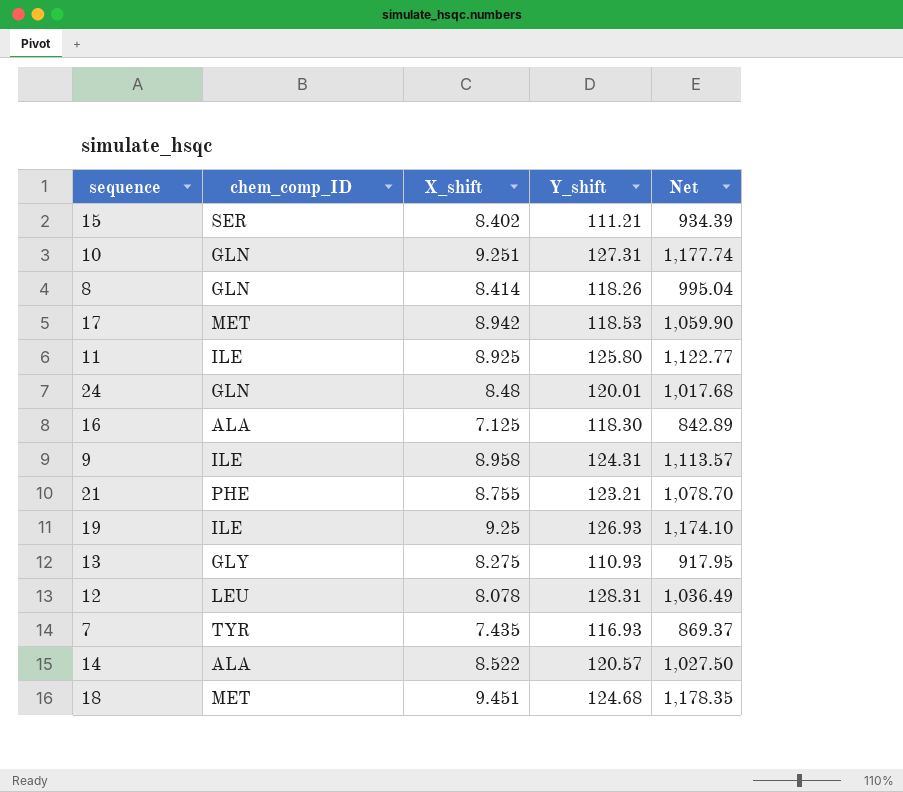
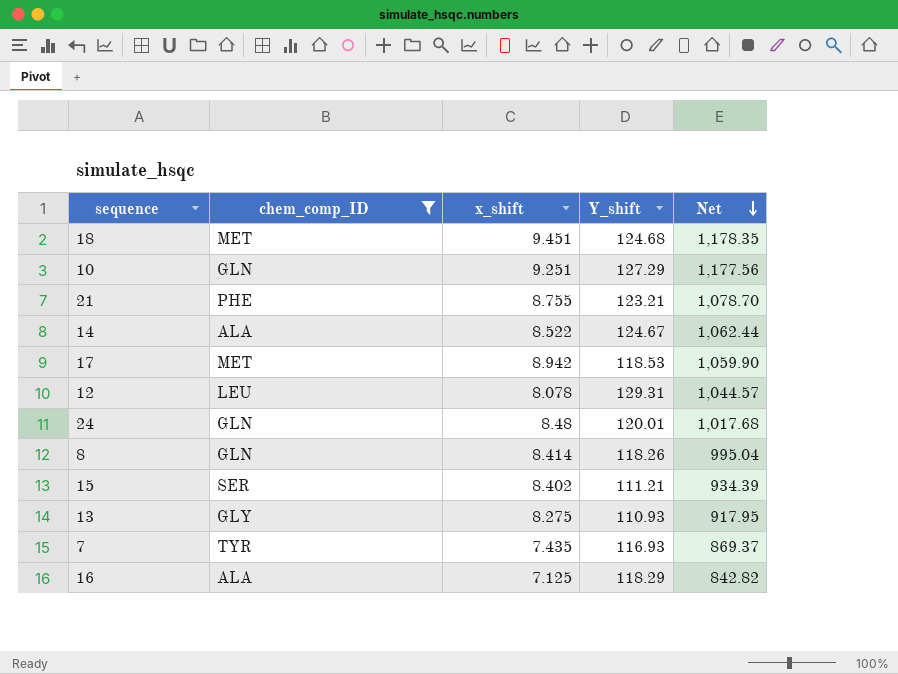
filter: none -> chem_comp_ID != ILE
row order: none -> Net descending
column name: X_shift -> x_shift
10 | Y_shift: 127.31 -> 127.29
10 | Net: 1,177.74 -> 1,177.56
14 | Y_shift: 120.57 -> 124.67
14 | Net: 1,027.50 -> 1,062.44
12 | Y_shift: 128.31 -> 129.31
12 | Net: 1,036.49 -> 1,044.57
16 | Y_shift: 118.30 -> 118.29
16 | Net: 842.89 -> 842.82

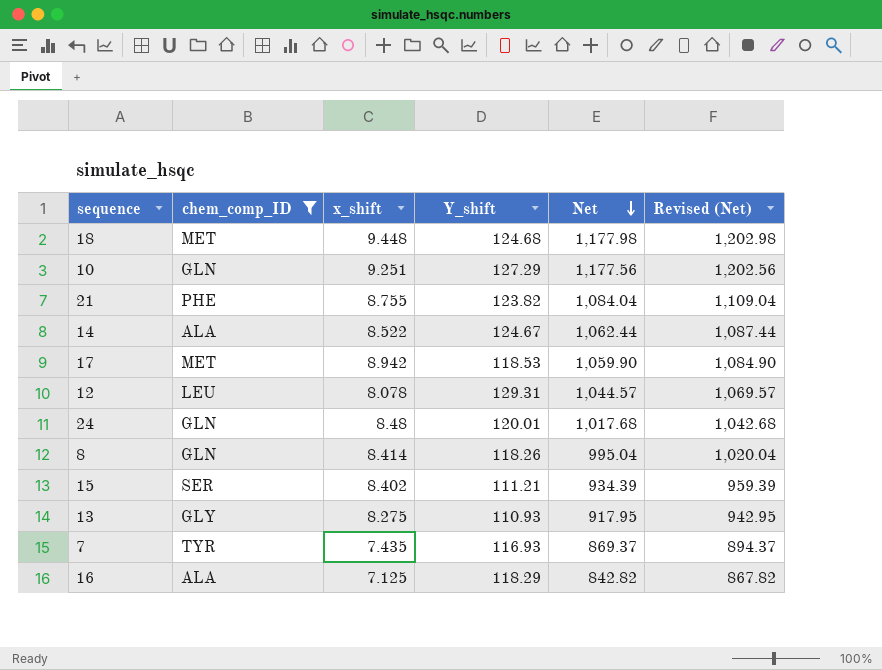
column Revised (Net) | formula: none -> [Net] + 25
18 | x_shift: 9.451 -> 9.448
18 | Net: 1,178.35 -> 1,177.98
21 | Y_shift: 123.21 -> 123.82
21 | Net: 1,078.70 -> 1,084.04

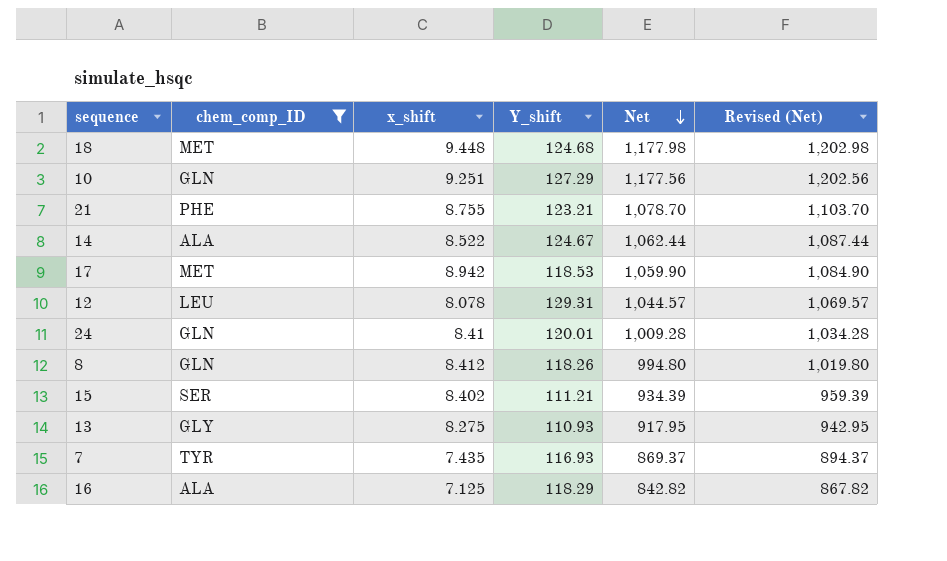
21 | Y_shift: 123.82 -> 123.21
21 | Net: 1,084.04 -> 1,078.70
21 | Revised (Net): 1,109.04 -> 1,103.70
24 | x_shift: 8.48 -> 8.41
24 | Net: 1,017.68 -> 1,009.28
24 | Revised (Net): 1,042.68 -> 1,034.28
8 | x_shift: 8.414 -> 8.412
8 | Net: 995.04 -> 994.80
8 | Revised (Net): 1,020.04 -> 1,019.80

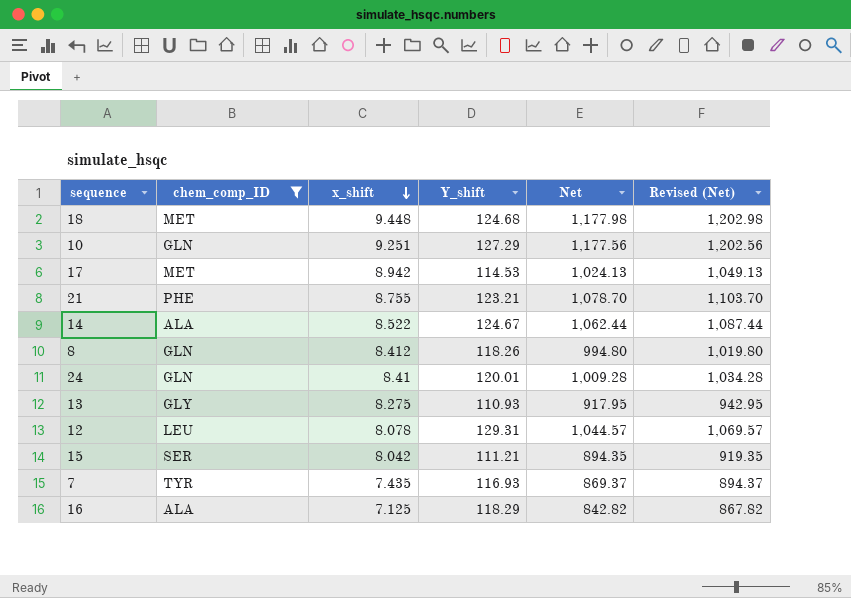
row order: Net descending -> x_shift descending
17 | Y_shift: 118.53 -> 114.53
17 | Net: 1,059.90 -> 1,024.13
17 | Revised (Net): 1,084.90 -> 1,049.13
15 | x_shift: 8.402 -> 8.042
15 | Net: 934.39 -> 894.35
15 | Revised (Net): 959.39 -> 919.35

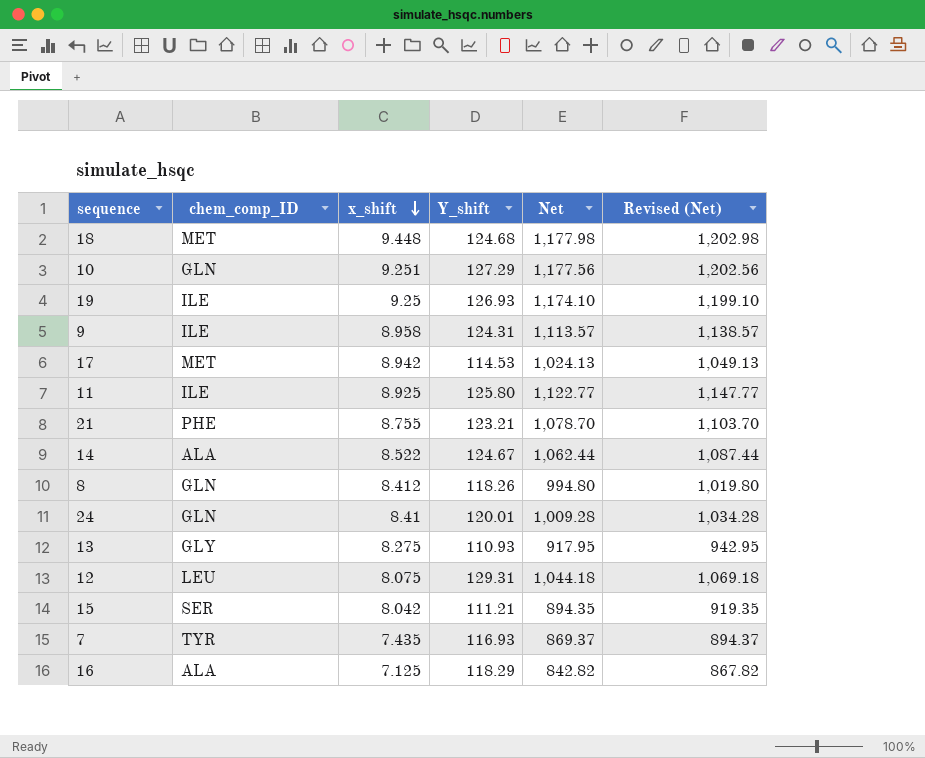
filter: chem_comp_ID != ILE -> none
12 | x_shift: 8.078 -> 8.075
12 | Net: 1,044.57 -> 1,044.18
12 | Revised (Net): 1,069.57 -> 1,069.18

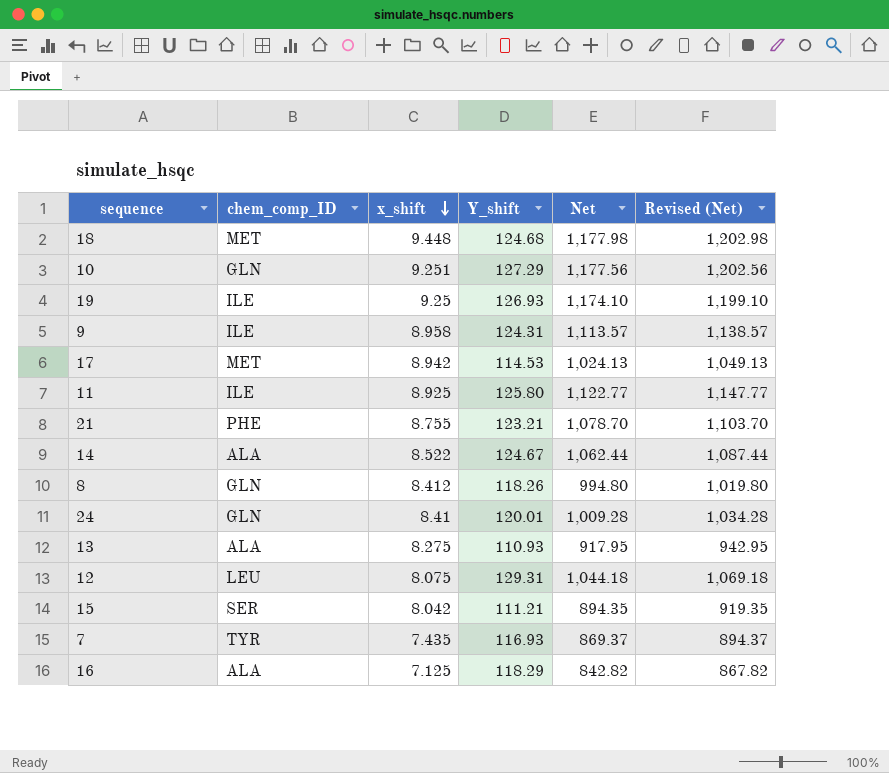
13 | chem_comp_ID: GLY -> ALA

